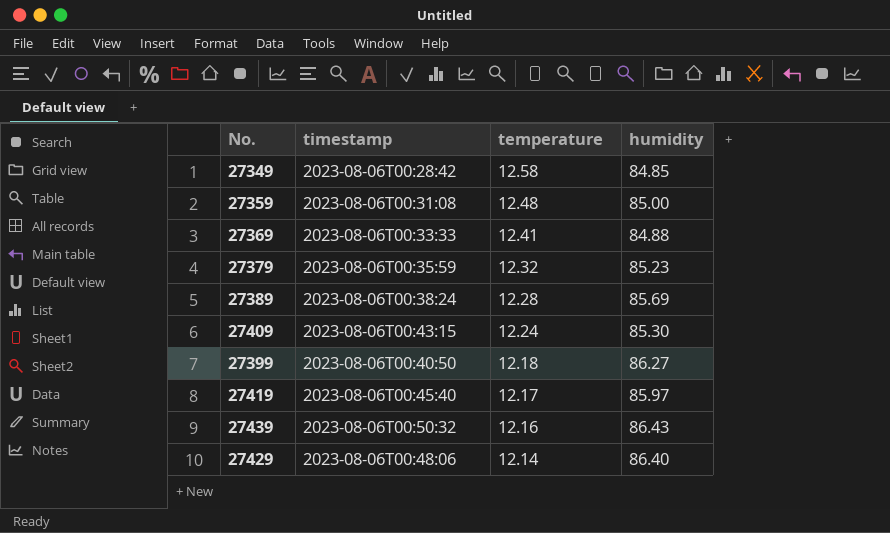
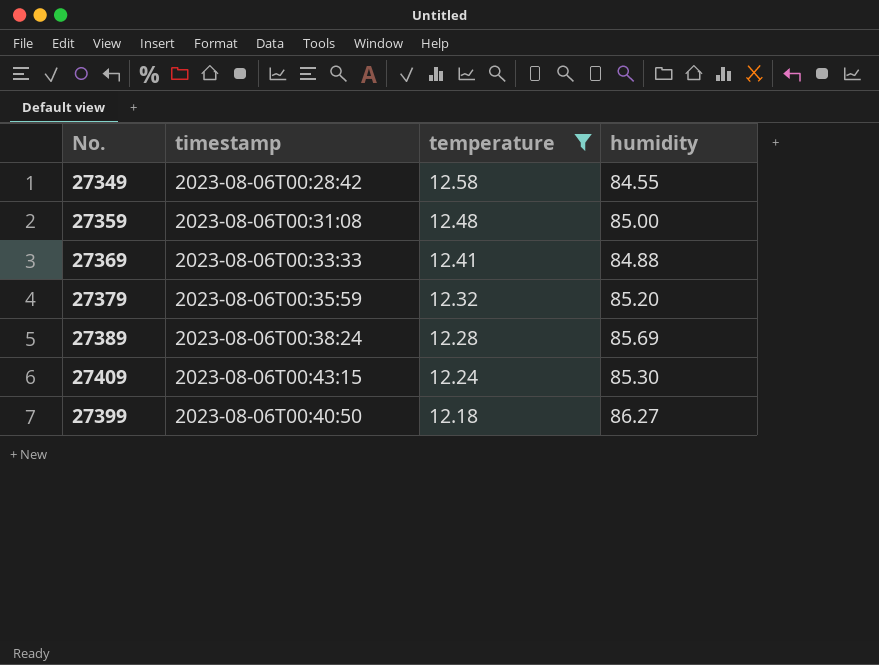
filter: none -> temperature >= 12.18
27349 | humidity: 84.85 -> 84.55
27379 | humidity: 85.23 -> 85.20

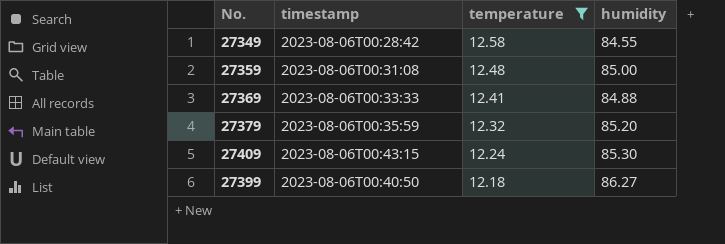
row 27389: 2023-08-06T00:38:24 | 12.28 | 85.69 -> none

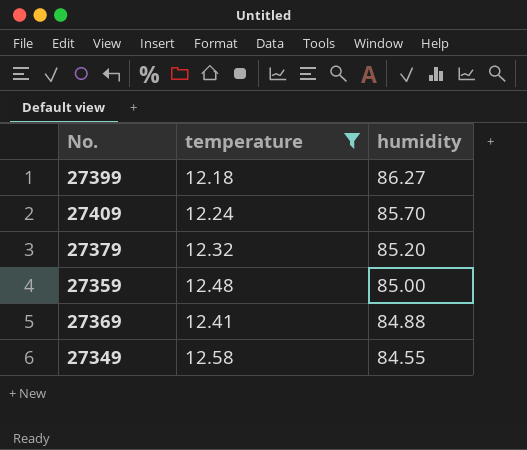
row order: temperature descending -> humidity descending
column timestamp | position: 2 -> none
27409 | humidity: 85.30 -> 85.70

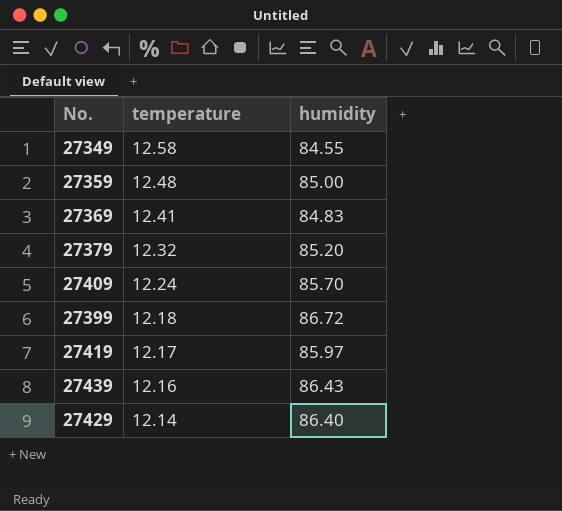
filter: temperature >= 12.18 -> none
row order: humidity descending -> temperature descending
27369 | humidity: 84.88 -> 84.83
27399 | humidity: 86.27 -> 86.72

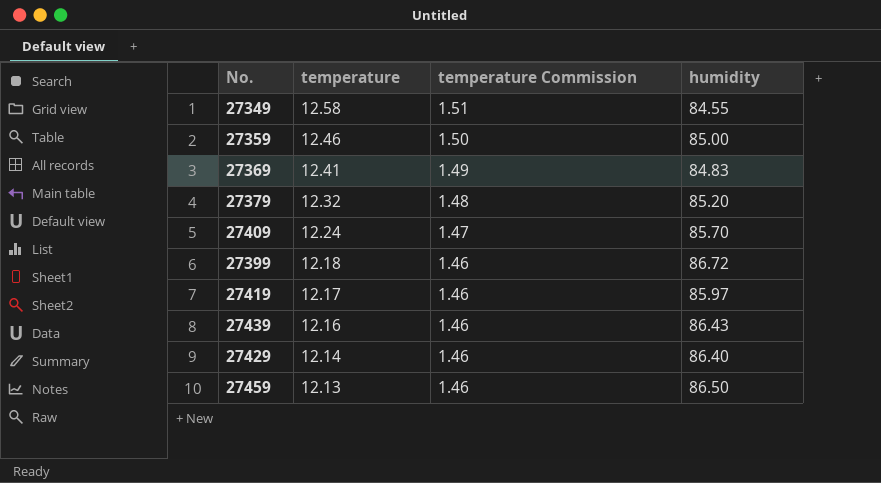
column temperature Commission | formula: none -> [temperature] * 0.12
27359 | temperature: 12.48 -> 12.46
row 27459: none -> 12.13 | 1.46 | 86.50

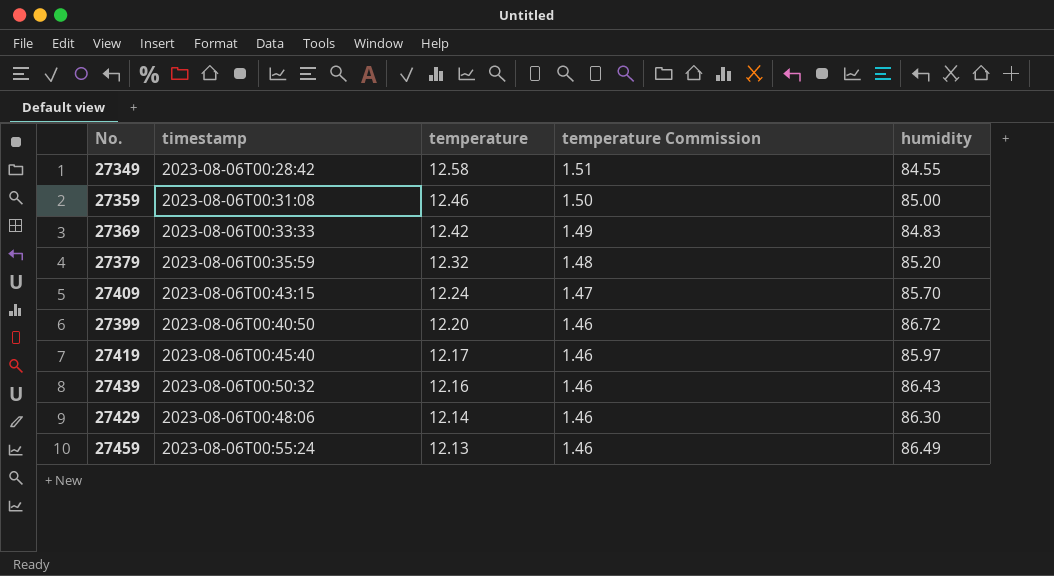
column timestamp | position: none -> 2
27369 | temperature: 12.41 -> 12.42
27399 | temperature: 12.18 -> 12.20
27429 | humidity: 86.40 -> 86.30
27459 | humidity: 86.50 -> 86.49

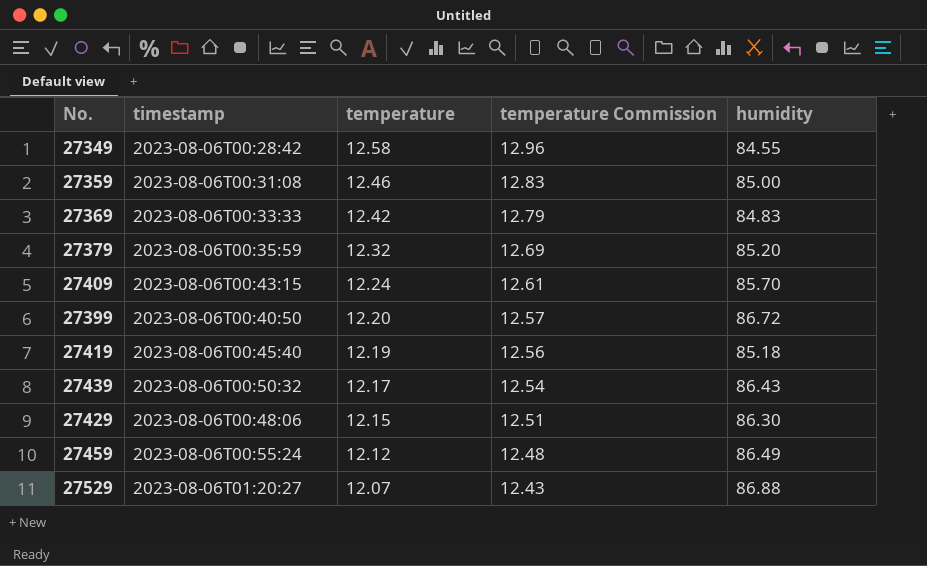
column temperature Commission | formula: [temperature] * 0.12 -> [temperature] * 1.03
27419 | temperature: 12.17 -> 12.19
27419 | humidity: 85.97 -> 85.18
27439 | temperature: 12.16 -> 12.17
27429 | temperature: 12.14 -> 12.15
27459 | temperature: 12.13 -> 12.12
row 27529: none -> 2023-08-06T01:20:27 | 12.07 | 12.43 | 86.88

